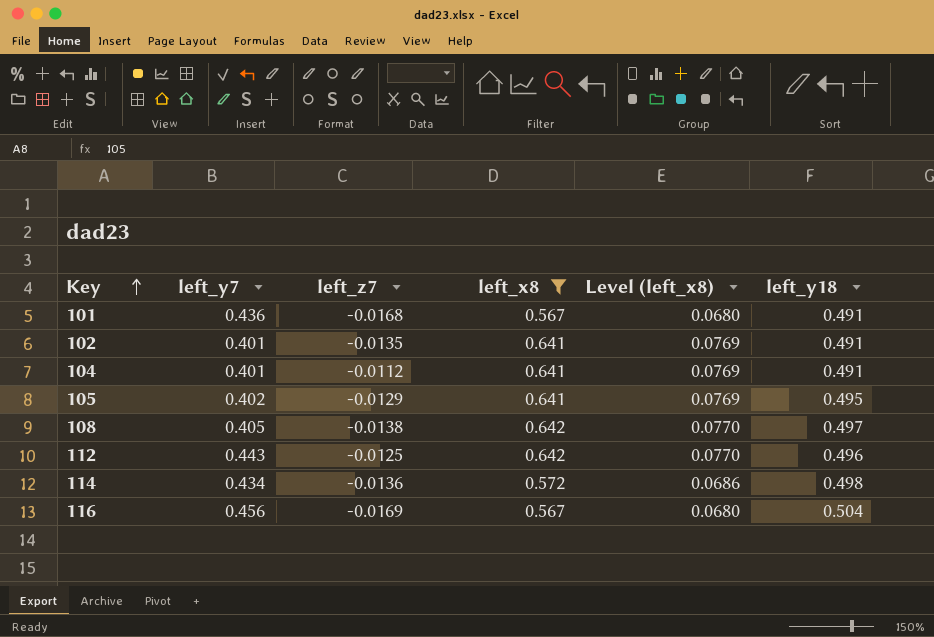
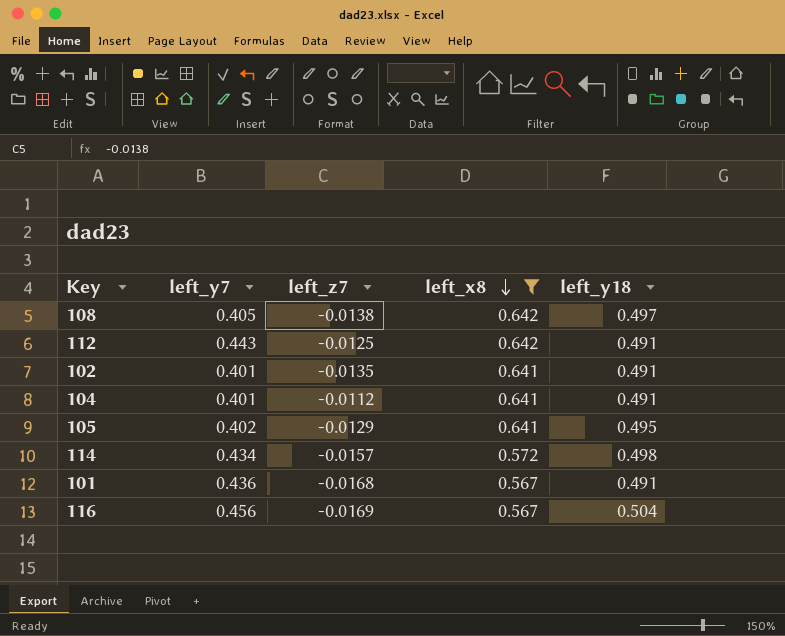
row order: Key ascending -> left_x8 descending
column Level (left_x8) | formula: [left_x8] * 0.12 -> none
112 | left_y18: 0.496 -> 0.491
114 | left_z7: -0.0136 -> -0.0157

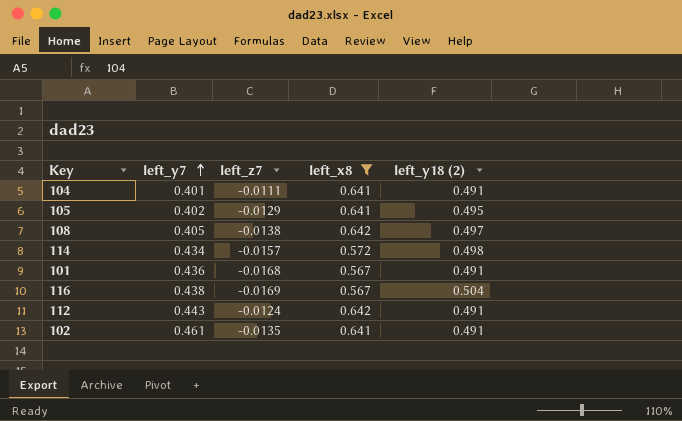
row order: left_x8 descending -> left_y7 ascending
column name: left_y18 -> left_y18 (2)
104 | left_z7: -0.0112 -> -0.0111
116 | left_y7: 0.456 -> 0.438
112 | left_z7: -0.0125 -> -0.0124
102 | left_y7: 0.401 -> 0.461

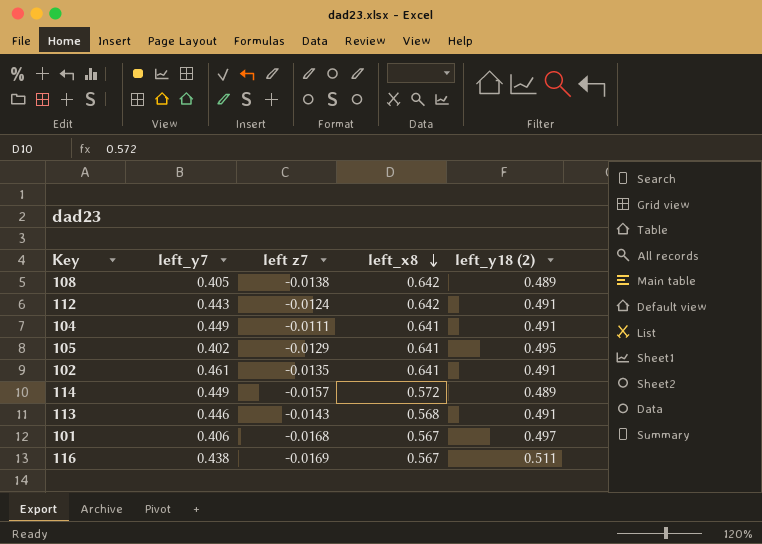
filter: left_x8 != 0.568 -> none
row order: left_y7 ascending -> left_x8 descending
column name: left_z7 -> left z7
108 | left_y18 (2): 0.497 -> 0.489
104 | left_y7: 0.401 -> 0.449
114 | left_y7: 0.434 -> 0.449
114 | left_y18 (2): 0.498 -> 0.489
101 | left_y7: 0.436 -> 0.406
101 | left_y18 (2): 0.491 -> 0.497
116 | left_y18 (2): 0.504 -> 0.511

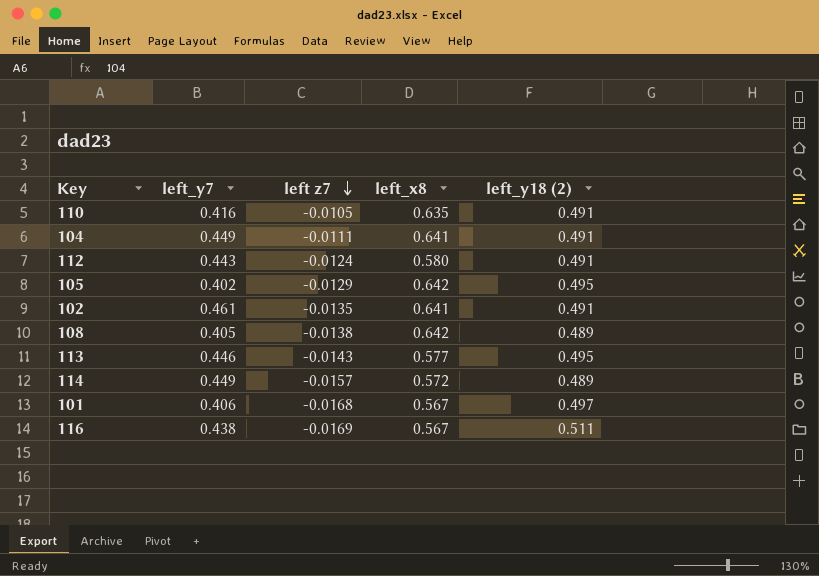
row order: left_x8 descending -> left z7 descending
row 110: none -> 0.416 | -0.0105 | 0.635 | 0.491
112 | left_x8: 0.642 -> 0.580
105 | left_x8: 0.641 -> 0.642
113 | left_x8: 0.568 -> 0.577
113 | left_y18 (2): 0.491 -> 0.495

